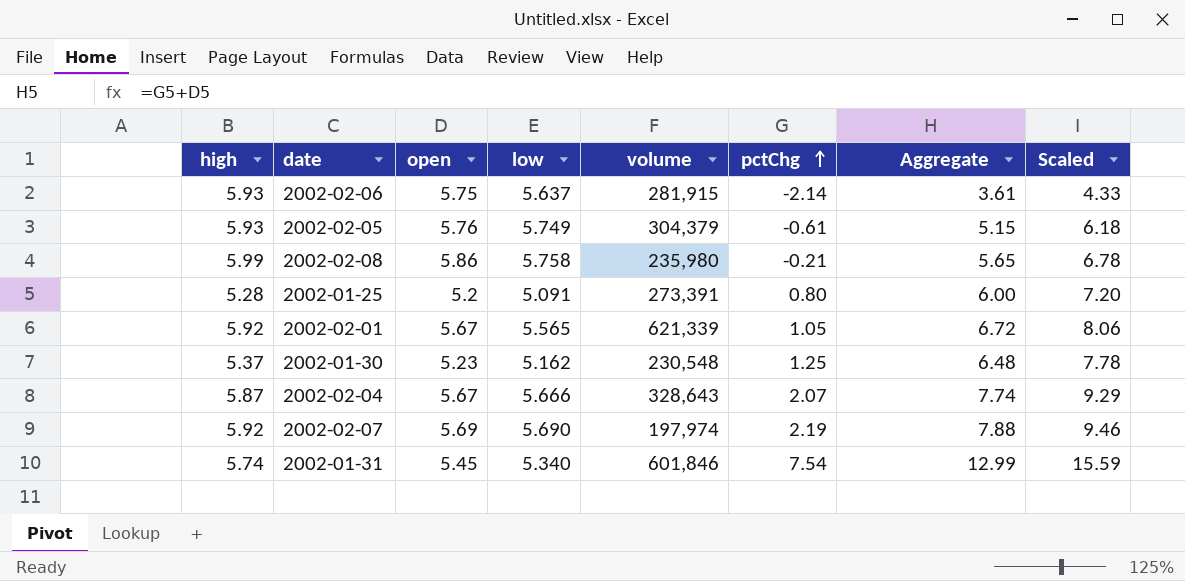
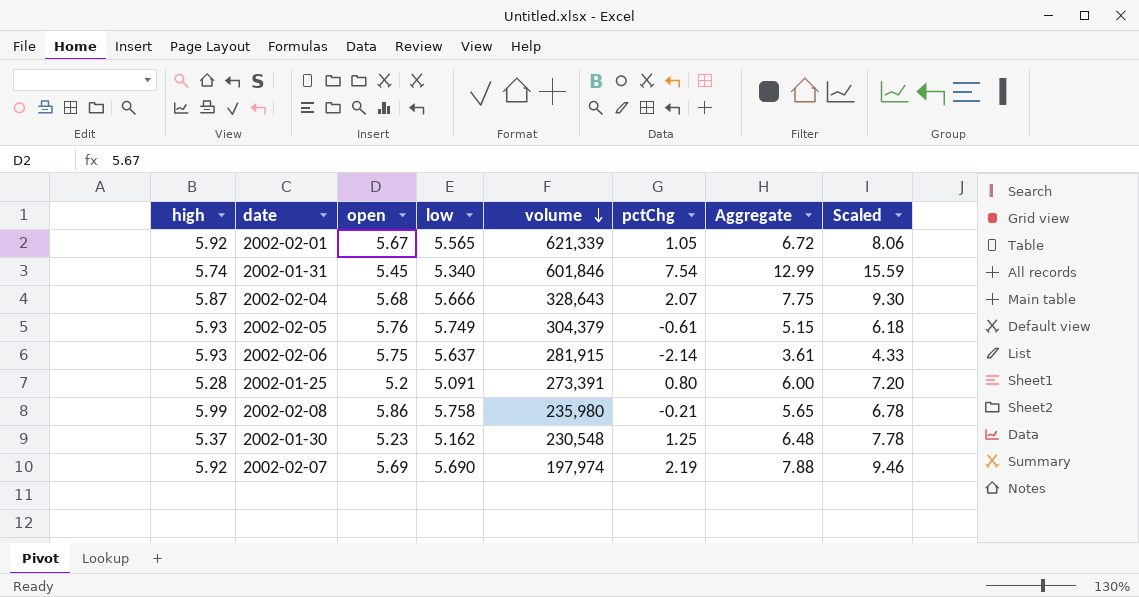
row order: pctChg ascending -> volume descending
2002-02-04 | open: 5.67 -> 5.68
2002-02-04 | Aggregate: 7.74 -> 7.75
2002-02-04 | Scaled: 9.29 -> 9.30

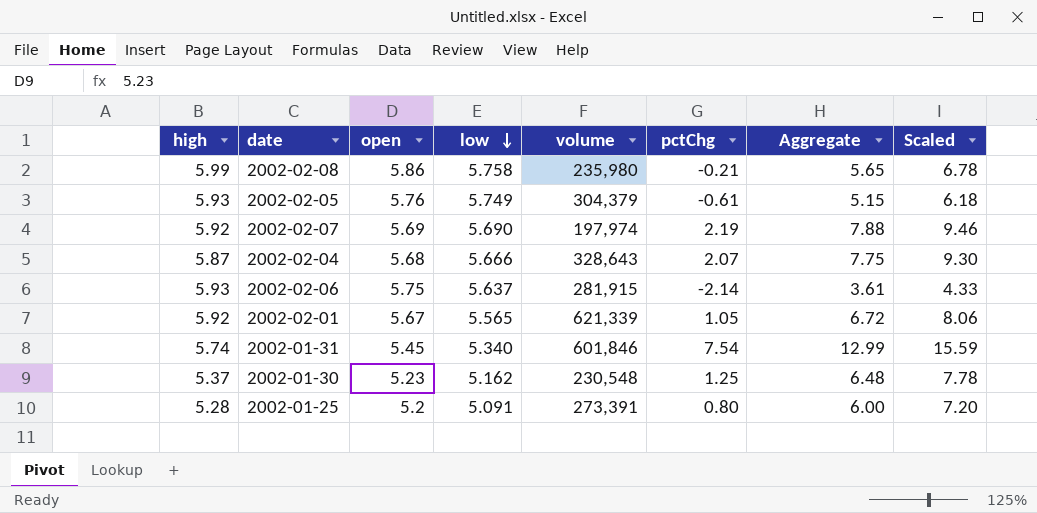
row order: volume descending -> low descending

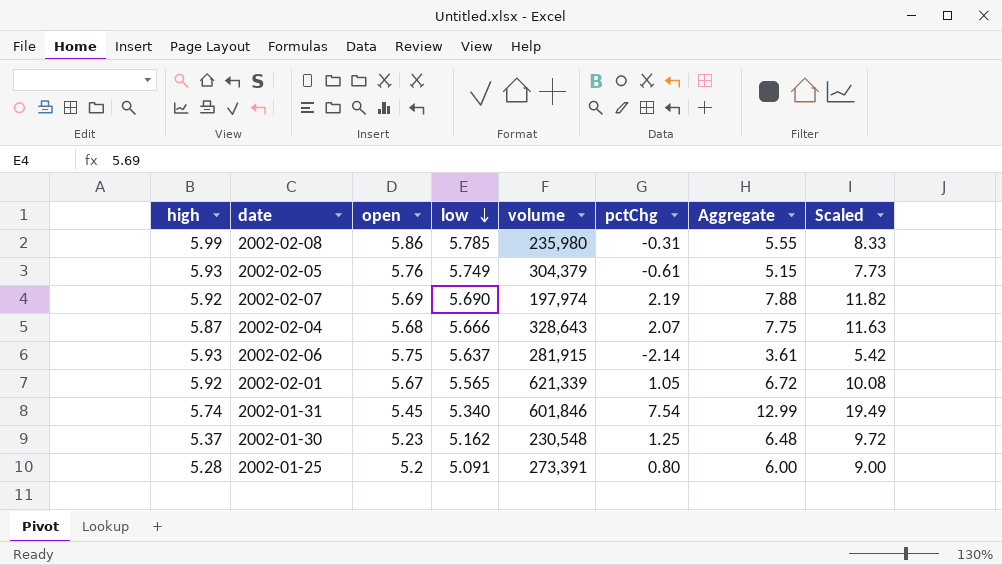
column Scaled | formula: [Aggregate] * 1.2 -> [Aggregate] * 1.5
2002-02-08 | low: 5.758 -> 5.785
2002-02-08 | pctChg: -0.21 -> -0.31
2002-02-08 | Aggregate: 5.65 -> 5.55

